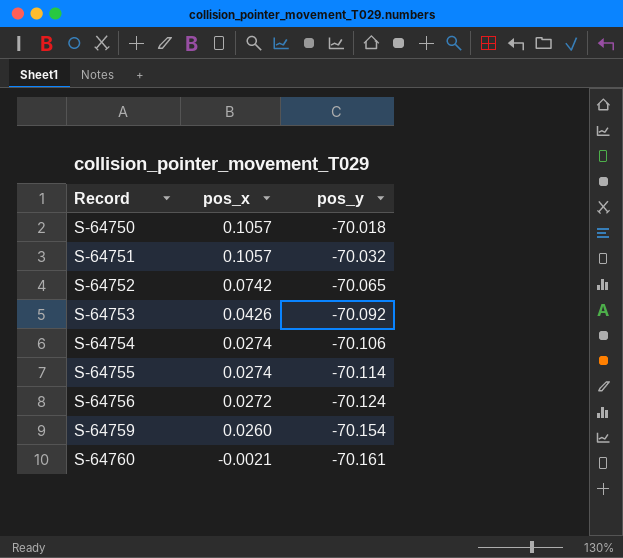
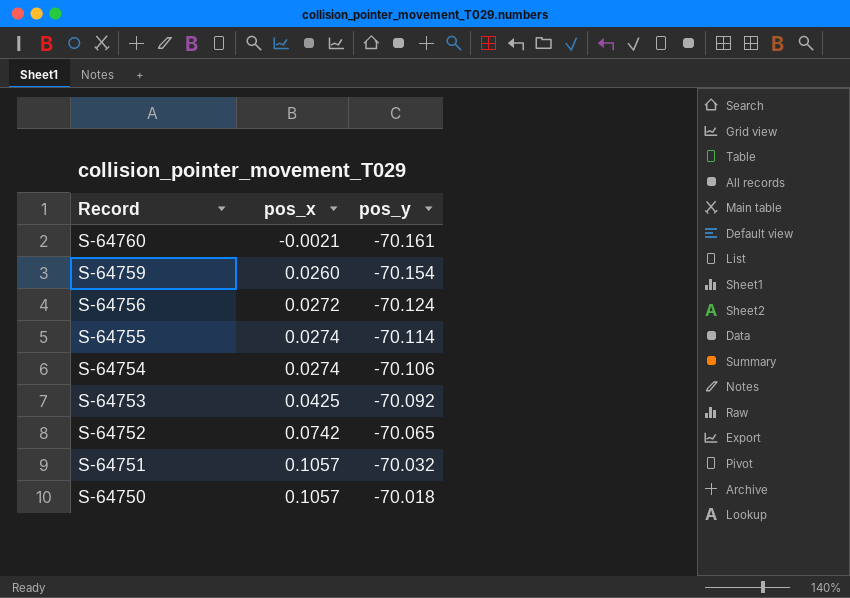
row order: Record ascending -> Record descending
S-64753 | pos_x: 0.0426 -> 0.0425

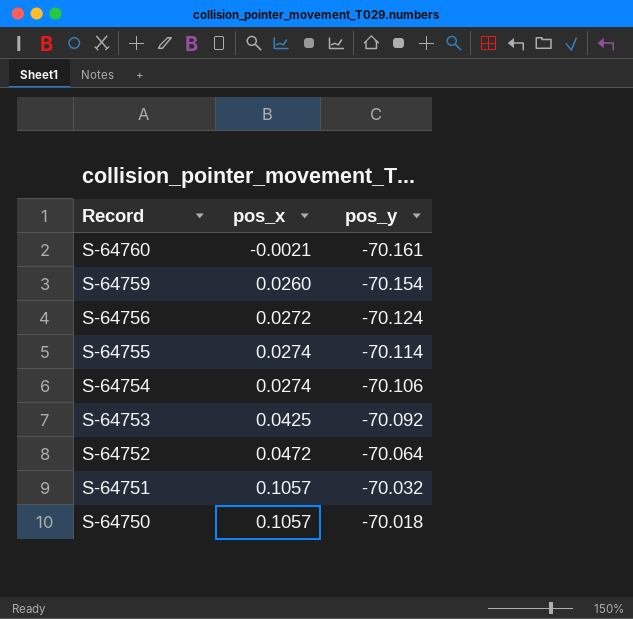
S-64752 | pos_x: 0.0742 -> 0.0472
S-64752 | pos_y: -70.065 -> -70.064

